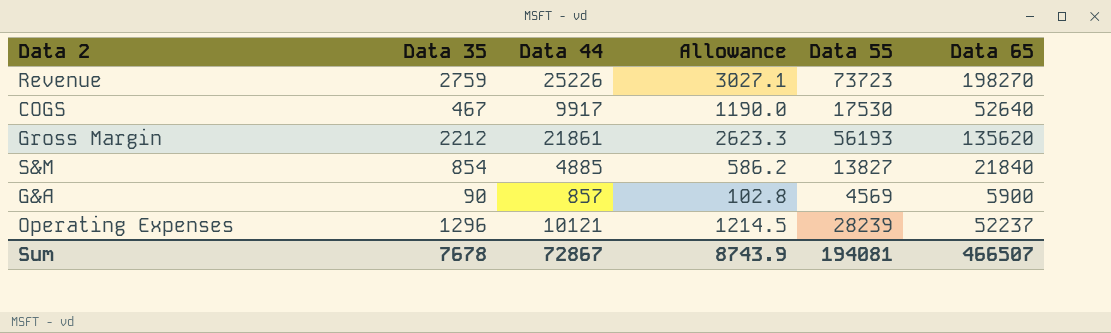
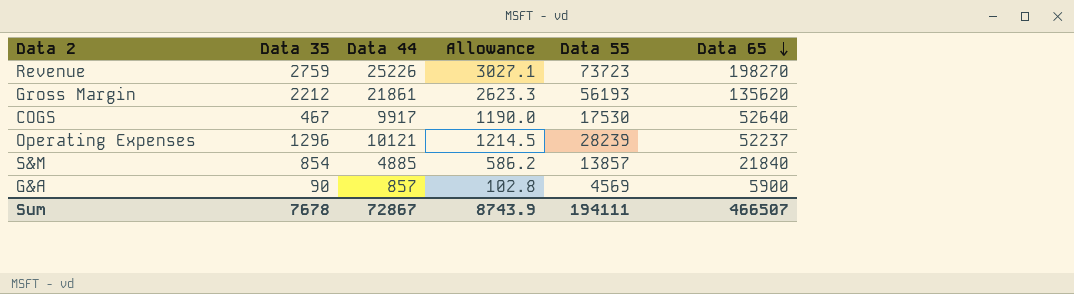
row order: none -> Data 65 descending
S&M | Data 55: 13827 -> 13857
Sum | Data 55: 194081 -> 194111

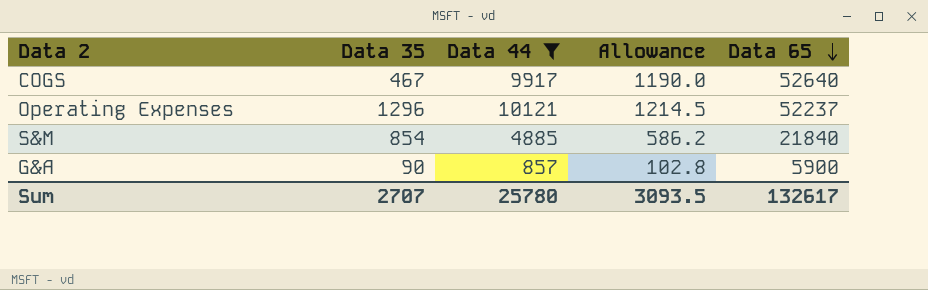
filter: none -> Data 44 <= 10121
column Data 55 | position: 5 -> none
Sum | Data 35: 7678 -> 2707
Sum | Data 44: 72867 -> 25780
Sum | Allowance: 8743.9 -> 3093.5
Sum | Data 65: 466507 -> 132617

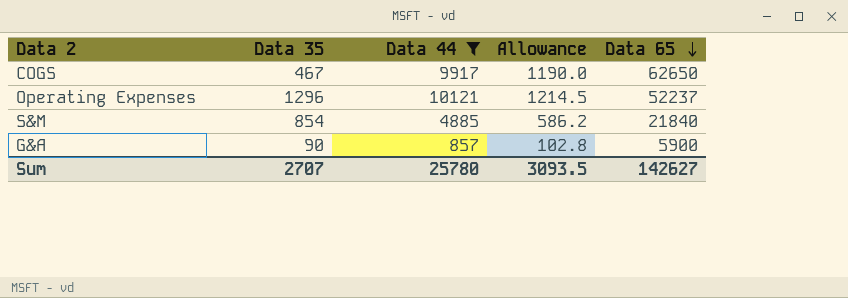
COGS | Data 65: 52640 -> 62650
Sum | Data 65: 132617 -> 142627

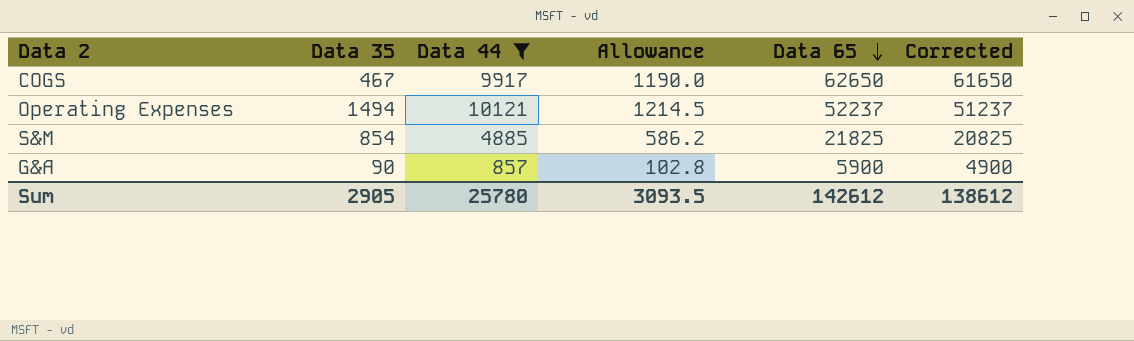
column Corrected | formula: none -> [Data 65] - 1000
Operating Expenses | Data 35: 1296 -> 1494
S&M | Data 65: 21840 -> 21825
Sum | Data 35: 2707 -> 2905
Sum | Data 65: 142627 -> 142612

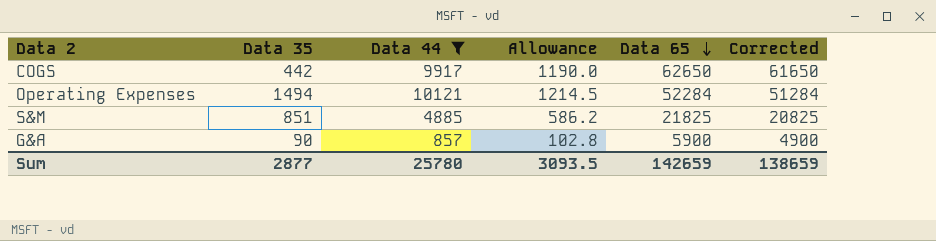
COGS | Data 35: 467 -> 442
Operating Expenses | Data 65: 52237 -> 52284
Operating Expenses | Corrected: 51237 -> 51284
S&M | Data 35: 854 -> 851
Sum | Data 35: 2905 -> 2877
Sum | Data 65: 142612 -> 142659
Sum | Corrected: 138612 -> 138659

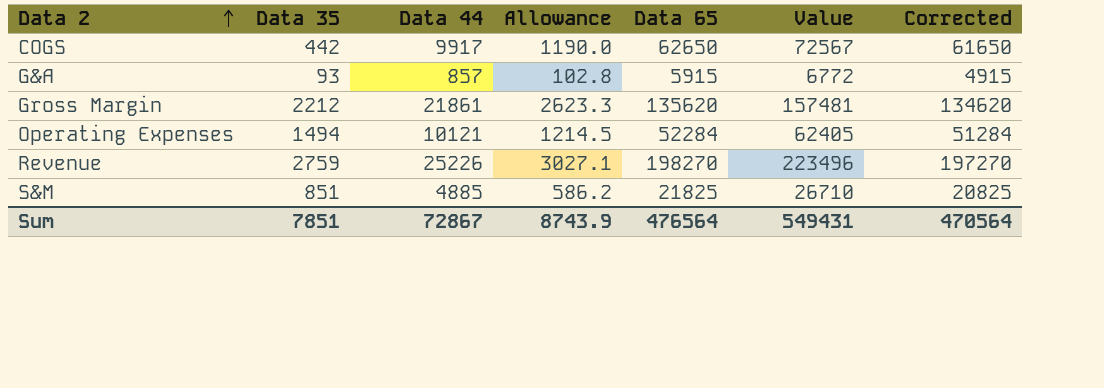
filter: Data 44 <= 10121 -> none
row order: Data 65 descending -> Data 2 ascending
column Value | formula: none -> [Data 44] + [Data 65]
G&A | Data 35: 90 -> 93
G&A | Data 65: 5900 -> 5915
G&A | Corrected: 4900 -> 4915
Sum | Data 35: 2877 -> 7851
Sum | Data 44: 25780 -> 72867
Sum | Allowance: 3093.5 -> 8743.9
Sum | Data 65: 142659 -> 476564
Sum | Corrected: 138659 -> 470564

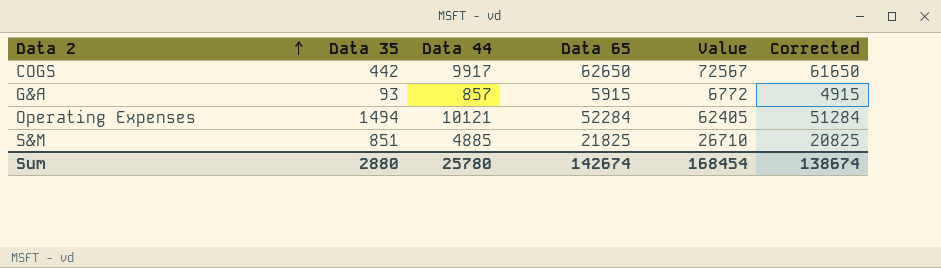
column Allowance | formula: [Data 44] * 0.12 -> none
row Gross Margin: 2212 | 21861 | 2623.3 | 135620 | 157481 | 134620 -> none
row Revenue: 2759 | 25226 | 3027.1 | 198270 | 223496 | 197270 -> none
Sum | Data 35: 7851 -> 2880
Sum | Data 44: 72867 -> 25780
Sum | Data 65: 476564 -> 142674
Sum | Value: 549431 -> 168454
Sum | Corrected: 470564 -> 138674

